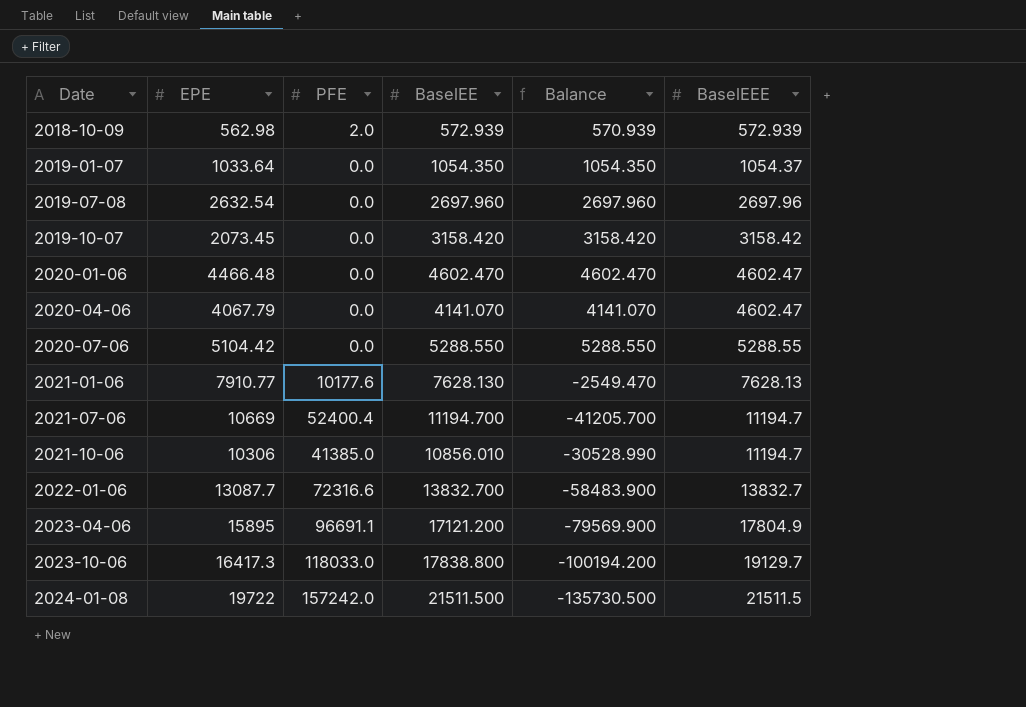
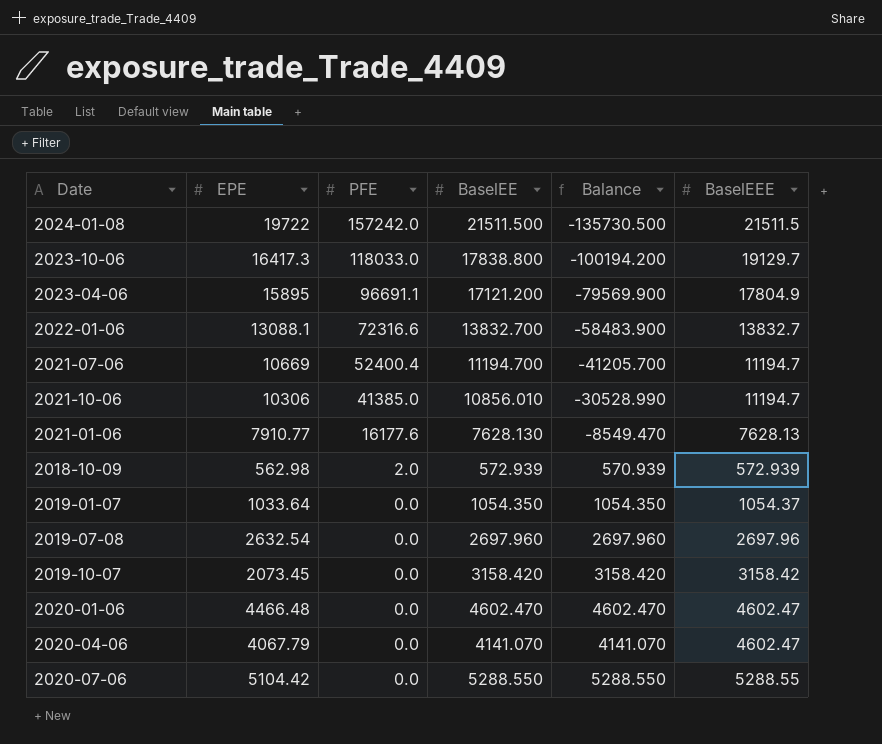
row order: Date ascending -> PFE descending
2022-01-06 | EPE: 13087.7 -> 13088.1
2021-01-06 | PFE: 10177.6 -> 16177.6
2021-01-06 | Balance: -2549.470 -> -8549.470

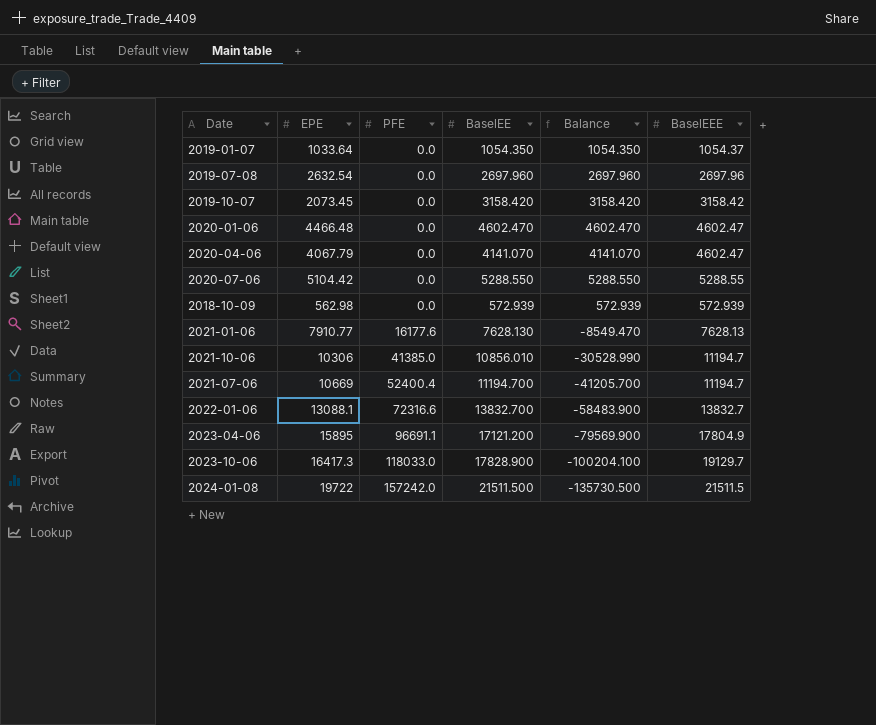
row order: PFE descending -> PFE ascending
2018-10-09 | PFE: 2.0 -> 0.0
2018-10-09 | Balance: 570.939 -> 572.939
2023-10-06 | BaselEE: 17838.800 -> 17828.900
2023-10-06 | Balance: -100194.200 -> -100204.100

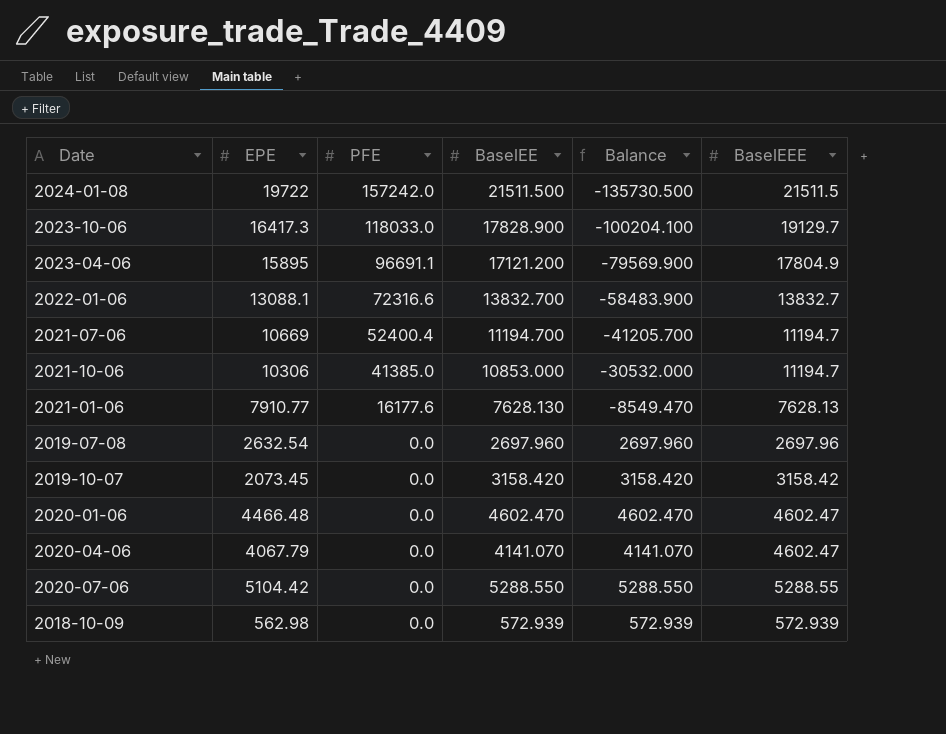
row order: PFE ascending -> PFE descending
row 2019-01-07: 1033.64 | 0.0 | 1054.350 | 1054.350 | 1054.37 -> none
2021-10-06 | BaselEE: 10856.010 -> 10853.000
2021-10-06 | Balance: -30528.990 -> -30532.000

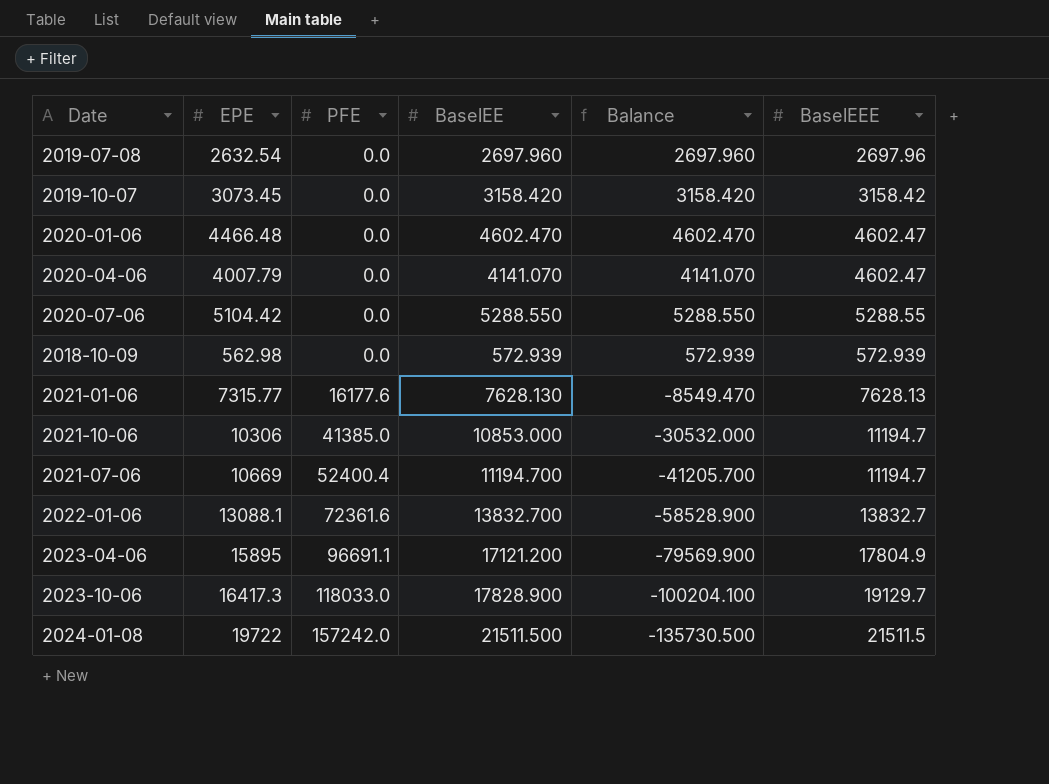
row order: PFE descending -> PFE ascending
2019-10-07 | EPE: 2073.45 -> 3073.45
2020-04-06 | EPE: 4067.79 -> 4007.79
2021-01-06 | EPE: 7910.77 -> 7315.77
2022-01-06 | PFE: 72316.6 -> 72361.6
2022-01-06 | Balance: -58483.900 -> -58528.900

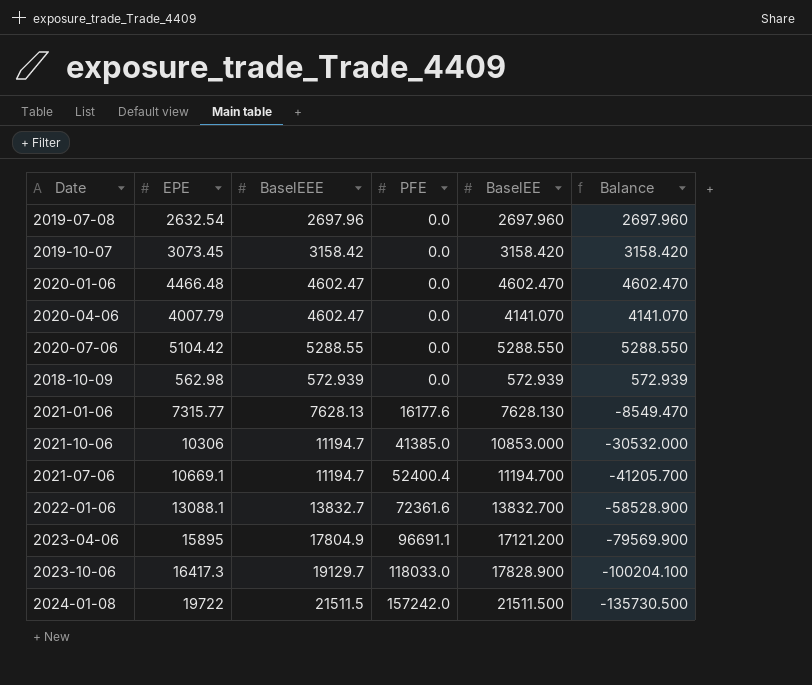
column BaselEEE | position: 6 -> 3
2021-07-06 | EPE: 10669 -> 10669.1

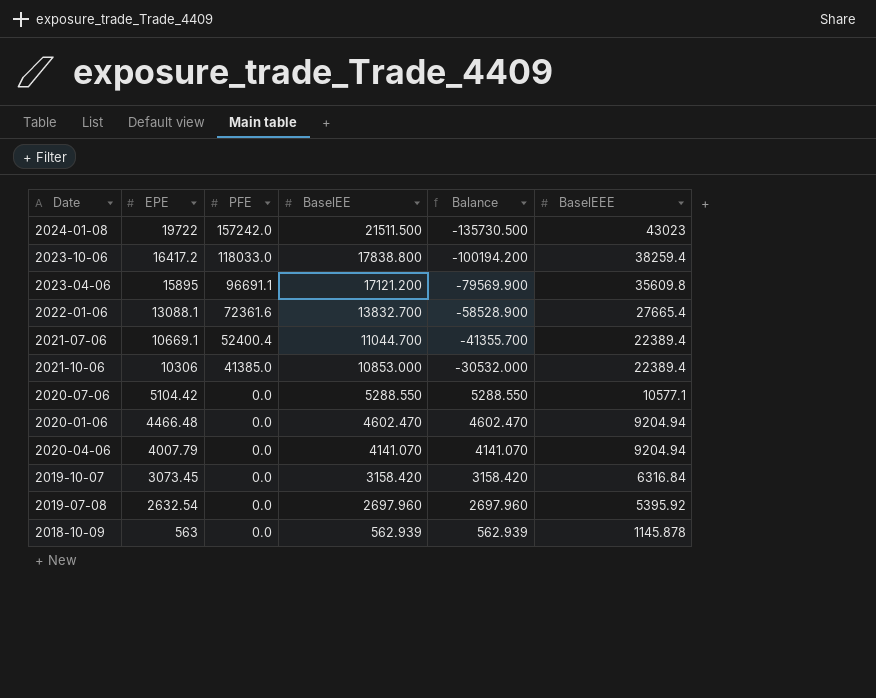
row order: PFE ascending -> EPE descending
column BaselEEE | position: 3 -> 6
row 2021-01-06: 7315.77 | 7628.13 | 16177.6 | 7628.130 | -8549.470 -> none
2024-01-08 | BaselEEE: 21511.5 -> 43023
2023-10-06 | EPE: 16417.3 -> 16417.2
2023-10-06 | BaselEE: 17828.900 -> 17838.800
2023-10-06 | Balance: -100204.100 -> -100194.200
2023-10-06 | BaselEEE: 19129.7 -> 38259.4
2023-04-06 | BaselEEE: 17804.9 -> 35609.8
2022-01-06 | BaselEEE: 13832.7 -> 27665.4
2021-07-06 | BaselEE: 11194.700 -> 11044.700
2021-07-06 | Balance: -41205.700 -> -41355.700
2021-07-06 | BaselEEE: 11194.7 -> 22389.4
2021-10-06 | BaselEEE: 11194.7 -> 22389.4
2020-07-06 | BaselEEE: 5288.55 -> 10577.1
2020-01-06 | BaselEEE: 4602.47 -> 9204.94
2020-04-06 | BaselEEE: 4602.47 -> 9204.94
2019-10-07 | BaselEEE: 3158.42 -> 6316.84
2019-07-08 | BaselEEE: 2697.96 -> 5395.92
2018-10-09 | EPE: 562.98 -> 563
2018-10-09 | BaselEE: 572.939 -> 562.939
2018-10-09 | Balance: 572.939 -> 562.939
2018-10-09 | BaselEEE: 572.939 -> 1145.878

